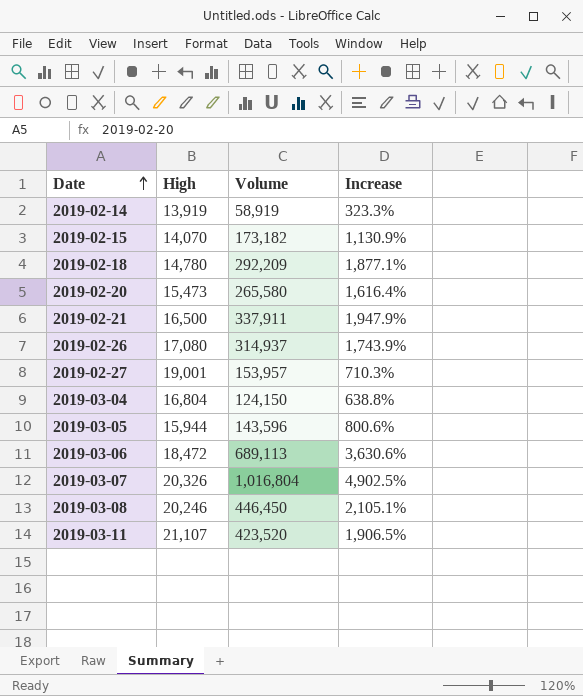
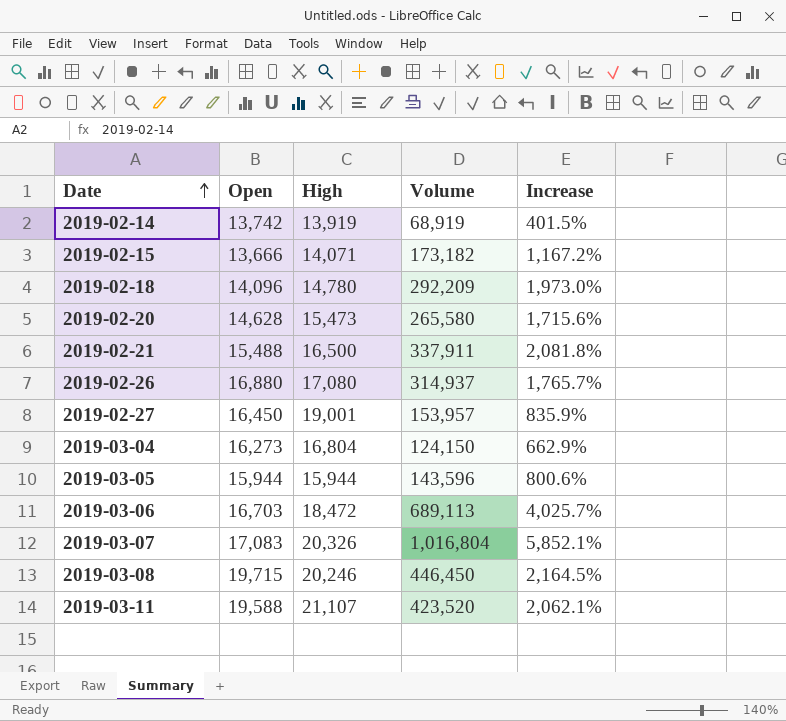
column Open | position: none -> 2
column Increase | formula: ([Volume] - [High]) / [High] -> ([Volume] - [Open]) / [Open]
2019-02-14 | Volume: 58,919 -> 68,919
2019-02-15 | High: 14,070 -> 14,071

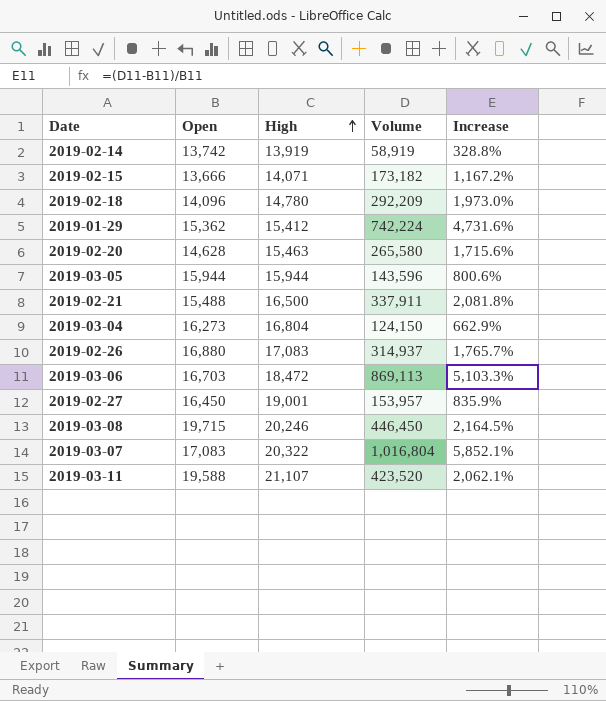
row order: Date ascending -> High ascending
2019-02-14 | Volume: 68,919 -> 58,919
2019-02-14 | Increase: 401.5% -> 328.8%
row 2019-01-29: none -> 15,362 | 15,412 | 742,224 | 4,731.6%
2019-02-20 | High: 15,473 -> 15,463
2019-02-26 | High: 17,080 -> 17,083
2019-03-06 | Volume: 689,113 -> 869,113
2019-03-06 | Increase: 4,025.7% -> 5,103.3%
2019-03-07 | High: 20,326 -> 20,322

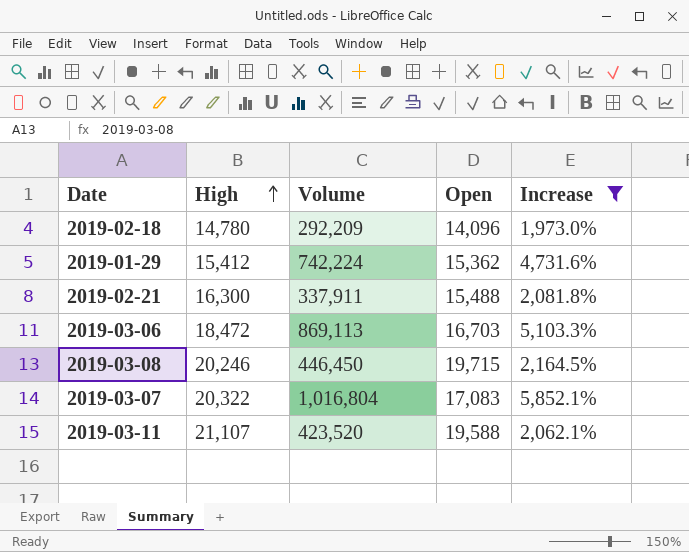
filter: none -> Increase >= 1,973.0%
column Open | position: 2 -> 4
2019-02-21 | High: 16,500 -> 16,300

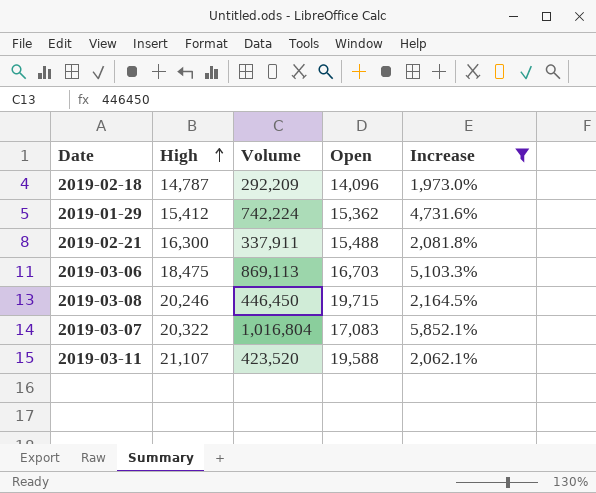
2019-02-18 | High: 14,780 -> 14,787
2019-03-06 | High: 18,472 -> 18,475

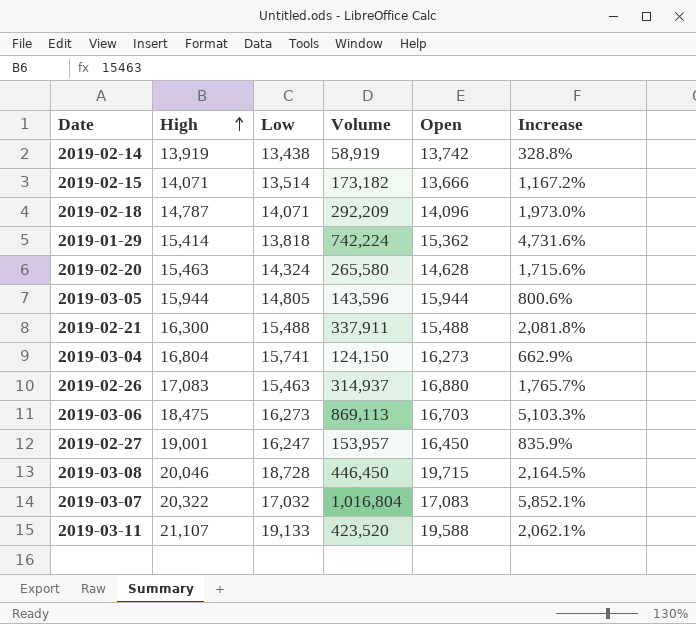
filter: Increase >= 1,973.0% -> none
column Low | position: none -> 3
2019-01-29 | High: 15,412 -> 15,414
2019-03-08 | High: 20,246 -> 20,046

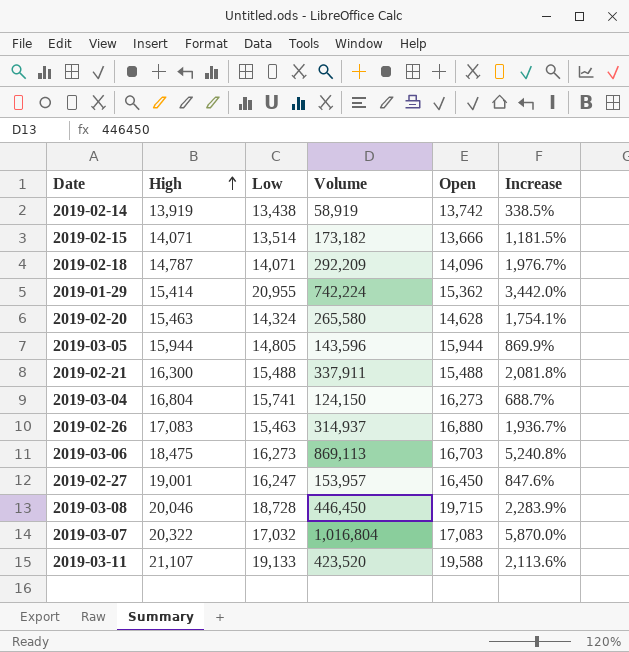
column Increase | formula: ([Volume] - [Open]) / [Open] -> ([Volume] - [Low]) / [Low]
2019-01-29 | Low: 13,818 -> 20,955

